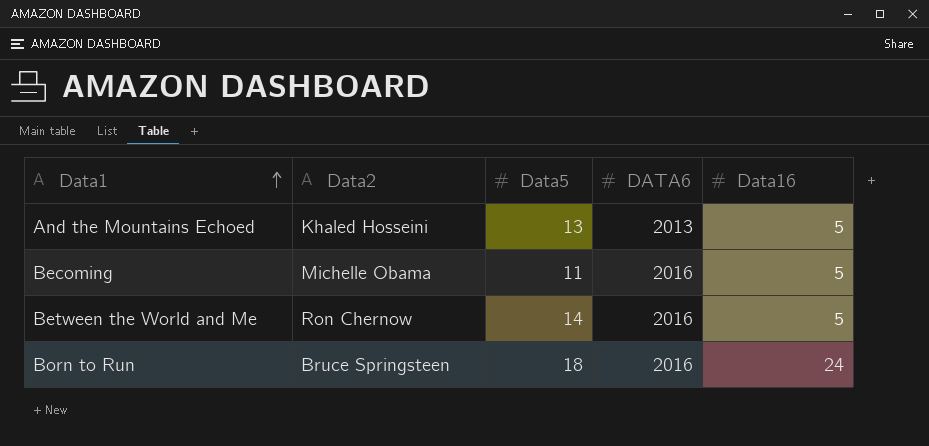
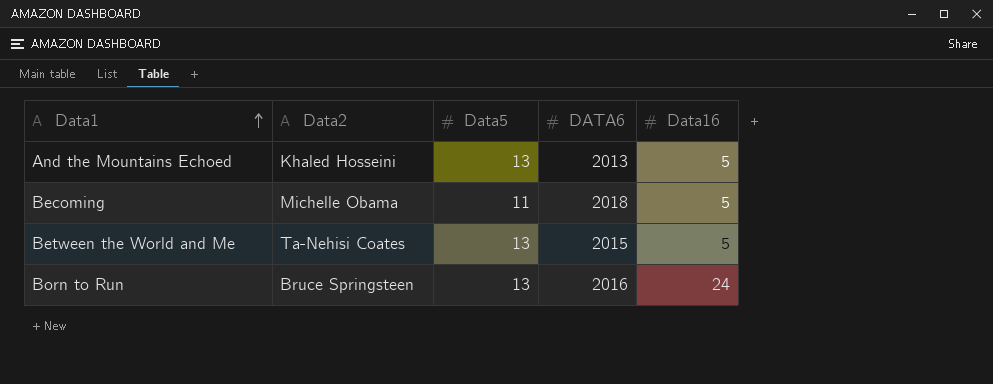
Becoming | DATA6: 2016 -> 2018
Between the World and Me | Data2: Ron Chernow -> Ta-Nehisi Coates
Between the World and Me | Data5: 14 -> 13
Between the World and Me | DATA6: 2016 -> 2015
Born to Run | Data5: 18 -> 13

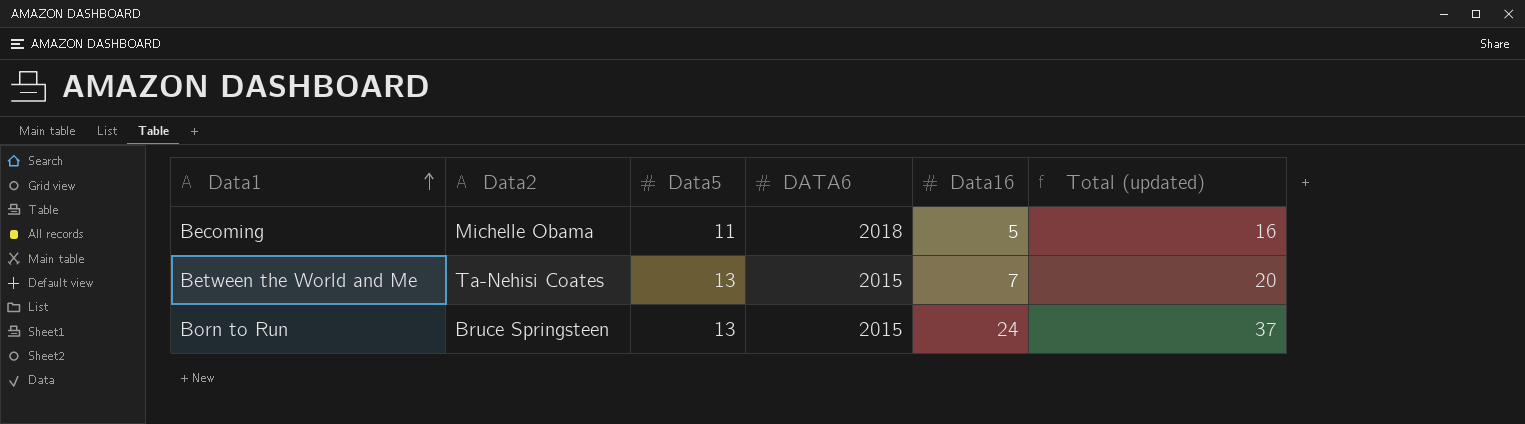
column Total (updated) | formula: none -> [Data5] + [Data16]
row And the Mountains Echoed: Khaled Hosseini | 13 | 2013 | 5 -> none
Between the World and Me | Data16: 5 -> 7
Born to Run | DATA6: 2016 -> 2015

